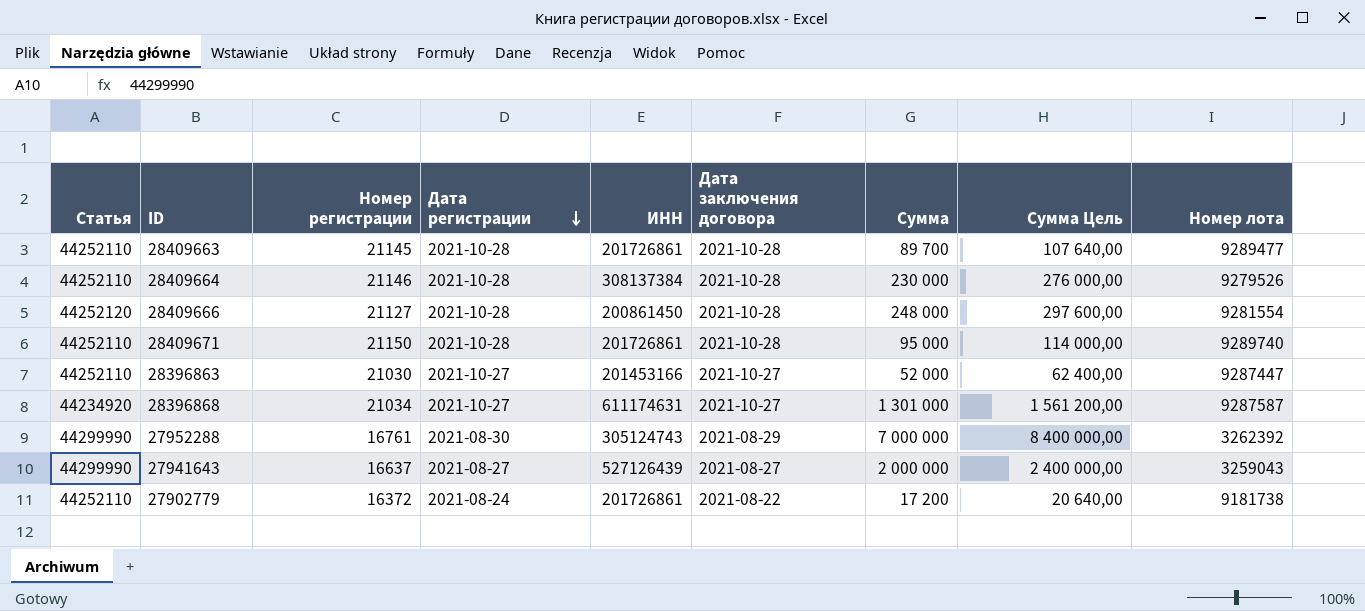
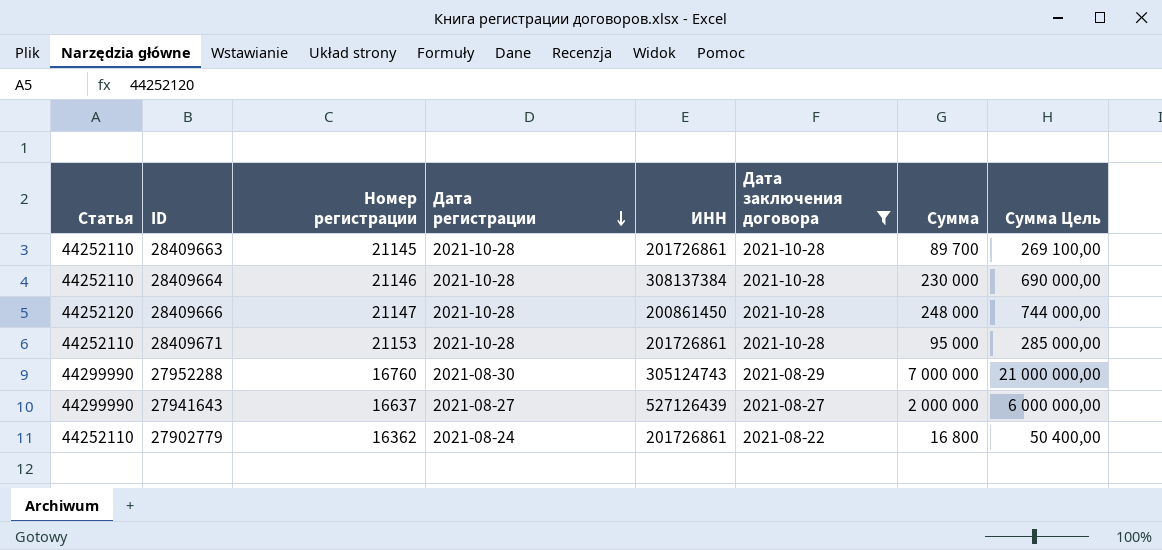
filter: none -> Дата заключения договора != 2021-10-27
column Номер лота | position: 9 -> none
column Сумма Цель | formula: [Сумма] * 1,2 -> [Сумма] * 3
28409666 | Номер регистрации: 21127 -> 21147
28409671 | Номер регистрации: 21150 -> 21153
27952288 | Номер регистрации: 16761 -> 16760
27902779 | Номер регистрации: 16372 -> 16362
27902779 | Сумма: 17 200 -> 16 800

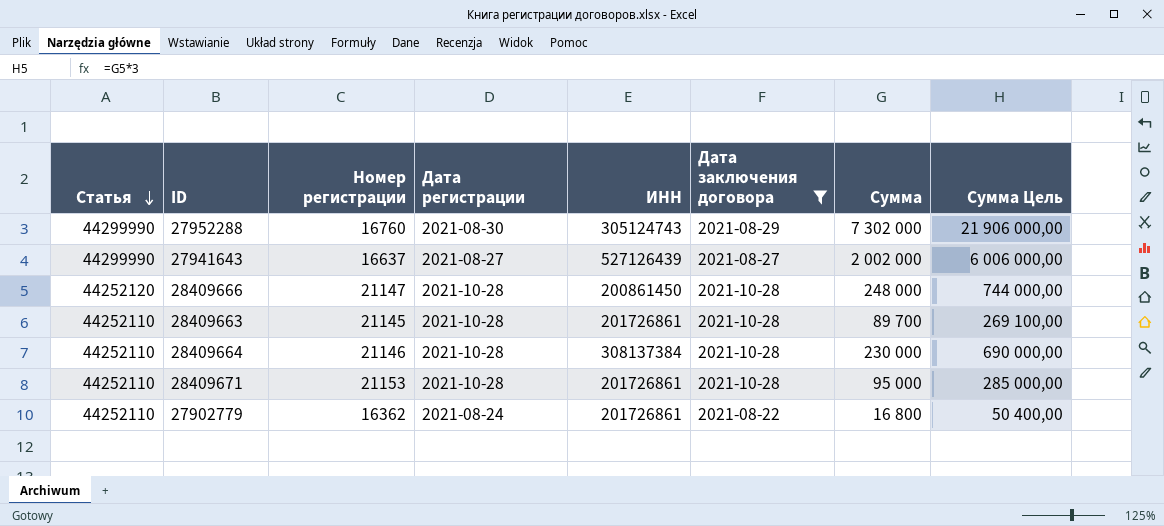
row order: Дата регистрации descending -> Статья descending
27952288 | Сумма: 7 000 000 -> 7 302 000
27952288 | Сумма Цель: 21 000 000,00 -> 21 906 000,00
27941643 | Сумма: 2 000 000 -> 2 002 000
27941643 | Сумма Цель: 6 000 000,00 -> 6 006 000,00

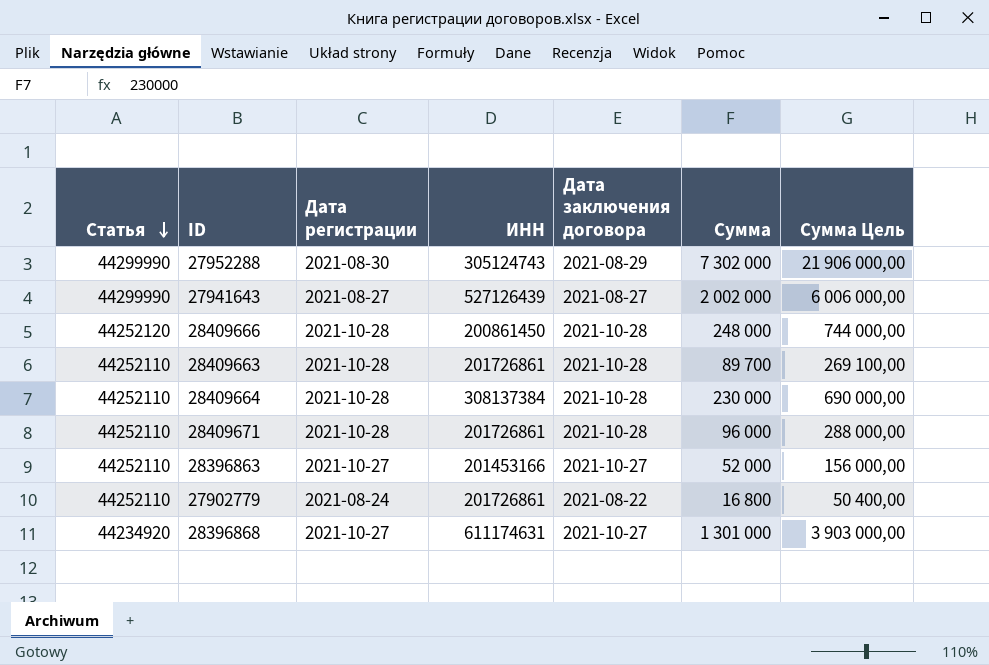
filter: Дата заключения договора != 2021-10-27 -> none
column Номер регистрации | position: 3 -> none
28409671 | Сумма: 95 000 -> 96 000
28409671 | Сумма Цель: 285 000,00 -> 288 000,00

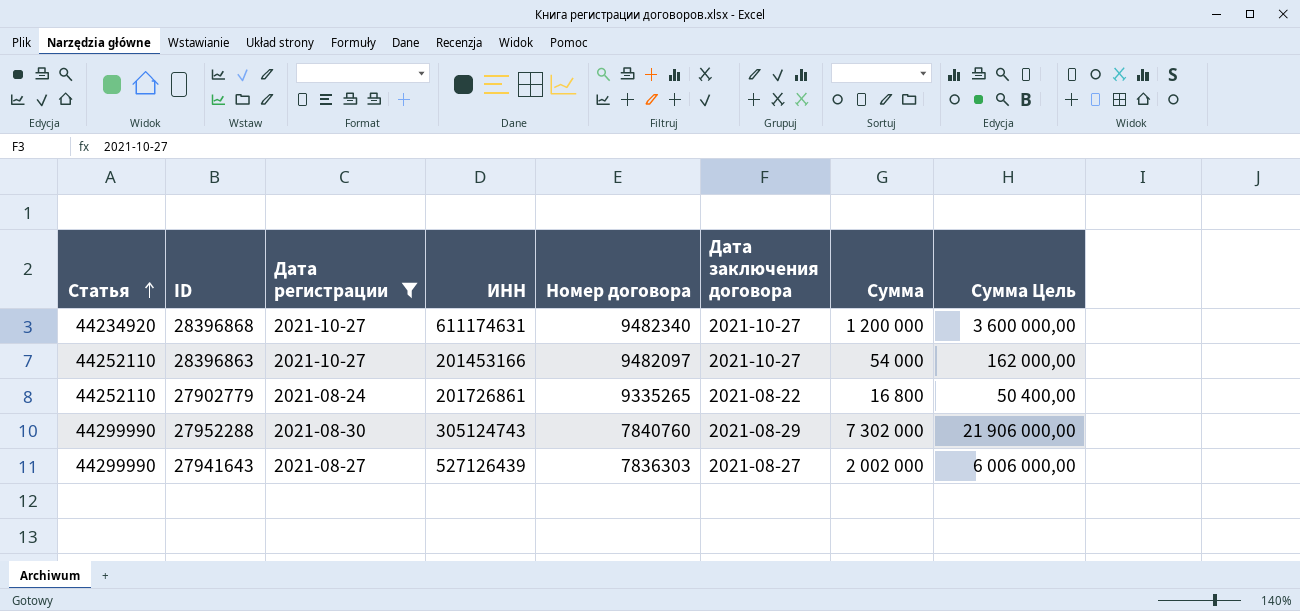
filter: none -> Дата регистрации != 2021-10-28
row order: Статья descending -> Статья ascending
column Номер договора | position: none -> 5
28396868 | Сумма: 1 301 000 -> 1 200 000
28396868 | Сумма Цель: 3 903 000,00 -> 3 600 000,00
28396863 | Сумма: 52 000 -> 54 000
28396863 | Сумма Цель: 156 000,00 -> 162 000,00

